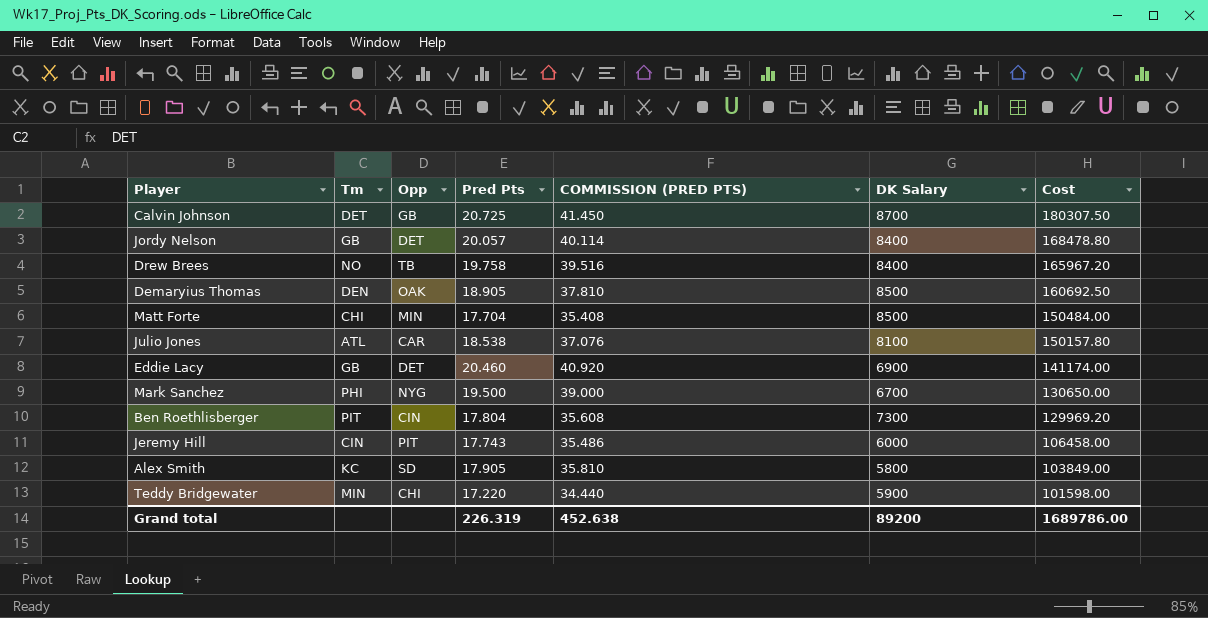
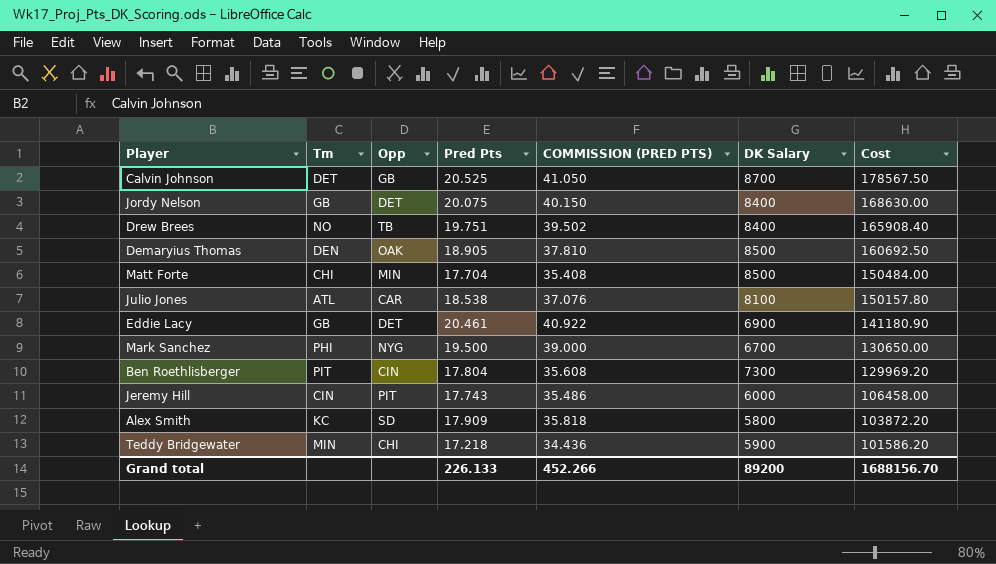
Calvin Johnson | Pred Pts: 20.725 -> 20.525
Calvin Johnson | COMMISSION (PRED PTS): 41.450 -> 41.050
Calvin Johnson | Cost: 180307.50 -> 178567.50
Jordy Nelson | Pred Pts: 20.057 -> 20.075
Jordy Nelson | COMMISSION (PRED PTS): 40.114 -> 40.150
Jordy Nelson | Cost: 168478.80 -> 168630.00
Drew Brees | Pred Pts: 19.758 -> 19.751
Drew Brees | COMMISSION (PRED PTS): 39.516 -> 39.502
Drew Brees | Cost: 165967.20 -> 165908.40
Eddie Lacy | Pred Pts: 20.460 -> 20.461
Eddie Lacy | COMMISSION (PRED PTS): 40.920 -> 40.922
Eddie Lacy | Cost: 141174.00 -> 141180.90
Alex Smith | Pred Pts: 17.905 -> 17.909
Alex Smith | COMMISSION (PRED PTS): 35.810 -> 35.818
Alex Smith | Cost: 103849.00 -> 103872.20
Teddy Bridgewater | Pred Pts: 17.220 -> 17.218
Teddy Bridgewater | COMMISSION (PRED PTS): 34.440 -> 34.436
Teddy Bridgewater | Cost: 101598.00 -> 101586.20
Grand total | Pred Pts: 226.319 -> 226.133
Grand total | COMMISSION (PRED PTS): 452.638 -> 452.266
Grand total | Cost: 1689786.00 -> 1688156.70

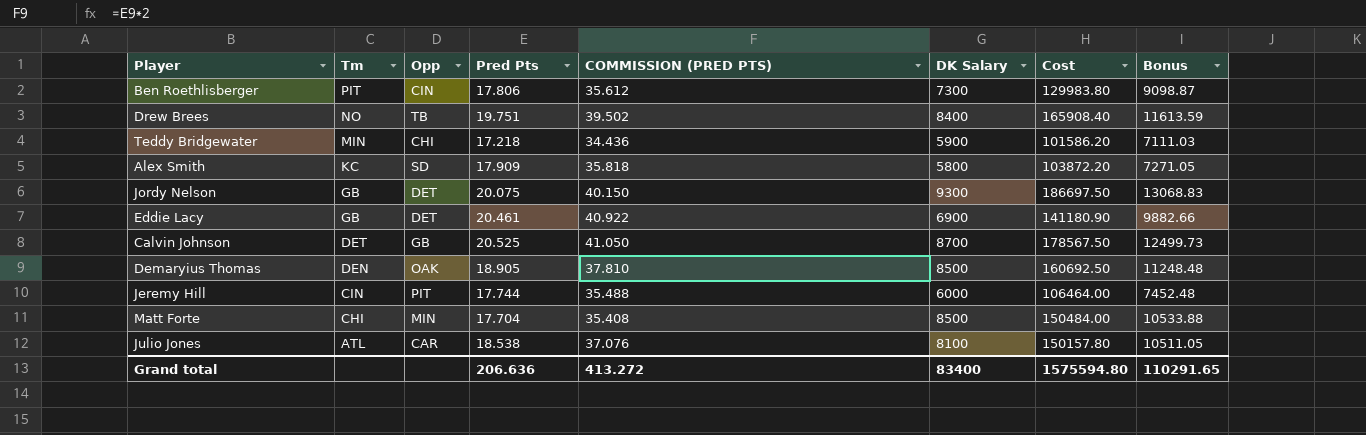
row order: Cost descending -> Tm descending
column Bonus | formula: none -> [Cost] * 0.07
row Mark Sanchez: PHI | NYG | 19.500 | 39.000 | 6700 | 130650.00 -> none
Ben Roethlisberger | Pred Pts: 17.804 -> 17.806
Ben Roethlisberger | COMMISSION (PRED PTS): 35.608 -> 35.612
Ben Roethlisberger | Cost: 129969.20 -> 129983.80
Jordy Nelson | DK Salary: 8400 -> 9300
Jordy Nelson | Cost: 168630.00 -> 186697.50
Jeremy Hill | Pred Pts: 17.743 -> 17.744
Jeremy Hill | COMMISSION (PRED PTS): 35.486 -> 35.488
Jeremy Hill | Cost: 106458.00 -> 106464.00
Grand total | Pred Pts: 226.133 -> 206.636
Grand total | COMMISSION (PRED PTS): 452.266 -> 413.272
Grand total | DK Salary: 89200 -> 83400
Grand total | Cost: 1688156.70 -> 1575594.80

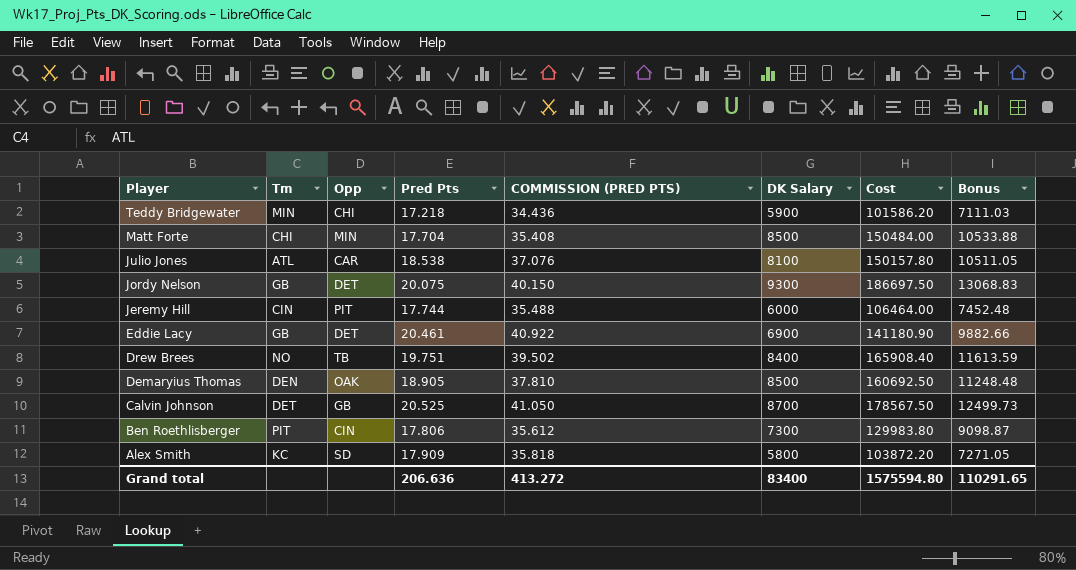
row order: Tm descending -> Player descending

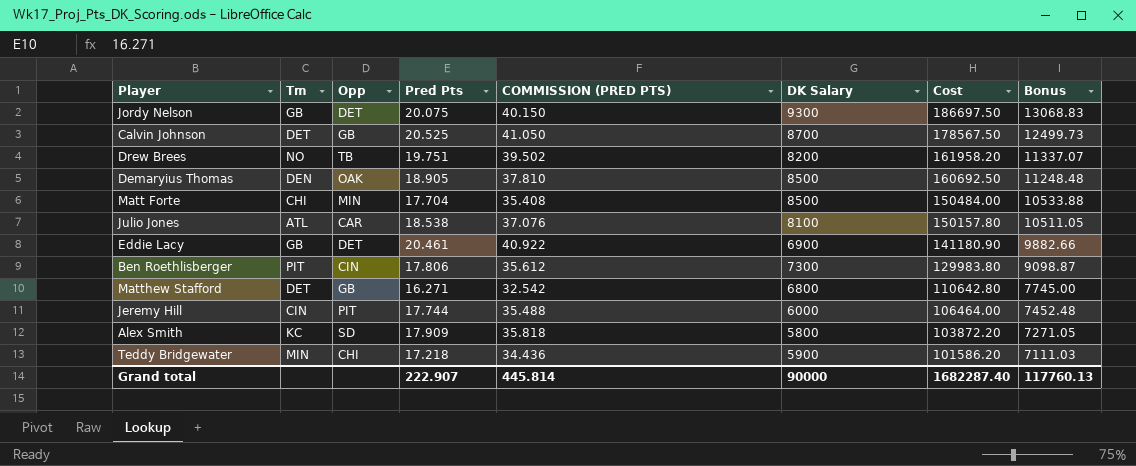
row order: Player descending -> Cost descending
Drew Brees | DK Salary: 8400 -> 8200
Drew Brees | Cost: 165908.40 -> 161958.20
Drew Brees | Bonus: 11613.59 -> 11337.07
row Matthew Stafford: none -> DET | GB | 16.271 | 32.542 | 6800 | 110642.80 | 7745.00
Grand total | Pred Pts: 206.636 -> 222.907
Grand total | COMMISSION (PRED PTS): 413.272 -> 445.814
Grand total | DK Salary: 83400 -> 90000
Grand total | Cost: 1575594.80 -> 1682287.40
Grand total | Bonus: 110291.65 -> 117760.13

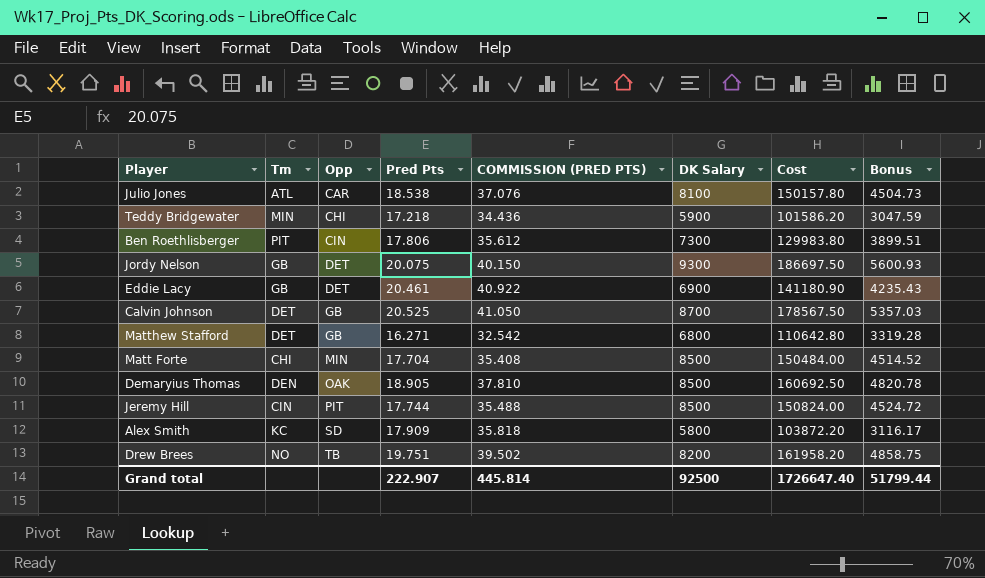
row order: Cost descending -> Opp ascending
column Bonus | formula: [Cost] * 0.07 -> [Cost] * 0.03
Jeremy Hill | DK Salary: 6000 -> 8500
Jeremy Hill | Cost: 106464.00 -> 150824.00
Grand total | DK Salary: 90000 -> 92500
Grand total | Cost: 1682287.40 -> 1726647.40
Grand total | Bonus: 117760.13 -> 51799.44

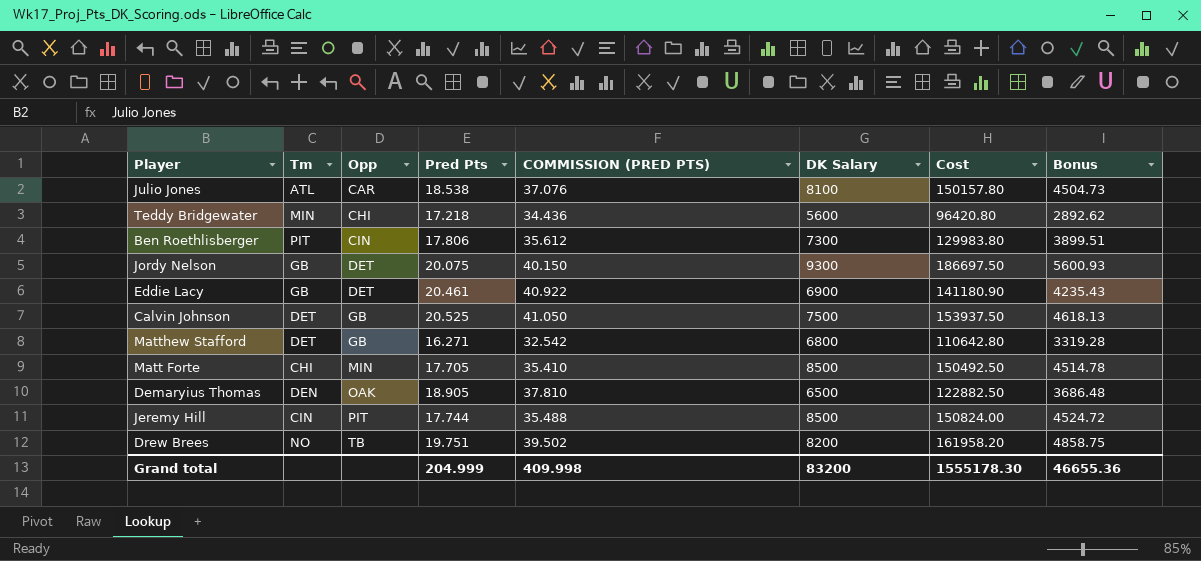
row Alex Smith: KC | SD | 17.909 | 35.818 | 5800 | 103872.20 | 3116.17 -> none
Teddy Bridgewater | DK Salary: 5900 -> 5600
Teddy Bridgewater | Cost: 101586.20 -> 96420.80
Teddy Bridgewater | Bonus: 3047.59 -> 2892.62
Calvin Johnson | DK Salary: 8700 -> 7500
Calvin Johnson | Cost: 178567.50 -> 153937.50
Calvin Johnson | Bonus: 5357.03 -> 4618.13
Matt Forte | Pred Pts: 17.704 -> 17.705
Matt Forte | COMMISSION (PRED PTS): 35.408 -> 35.410
Matt Forte | Cost: 150484.00 -> 150492.50
Matt Forte | Bonus: 4514.52 -> 4514.78
Demaryius Thomas | DK Salary: 8500 -> 6500
Demaryius Thomas | Cost: 160692.50 -> 122882.50
Demaryius Thomas | Bonus: 4820.78 -> 3686.48
Grand total | Pred Pts: 222.907 -> 204.999
Grand total | COMMISSION (PRED PTS): 445.814 -> 409.998
Grand total | DK Salary: 92500 -> 83200
Grand total | Cost: 1726647.40 -> 1555178.30
Grand total | Bonus: 51799.44 -> 46655.36

